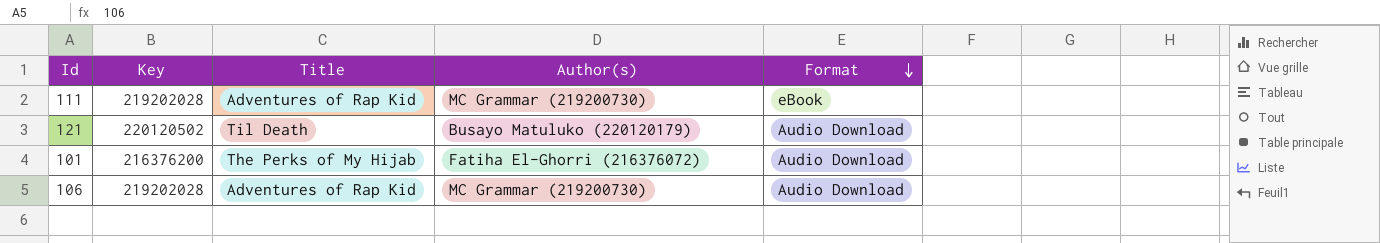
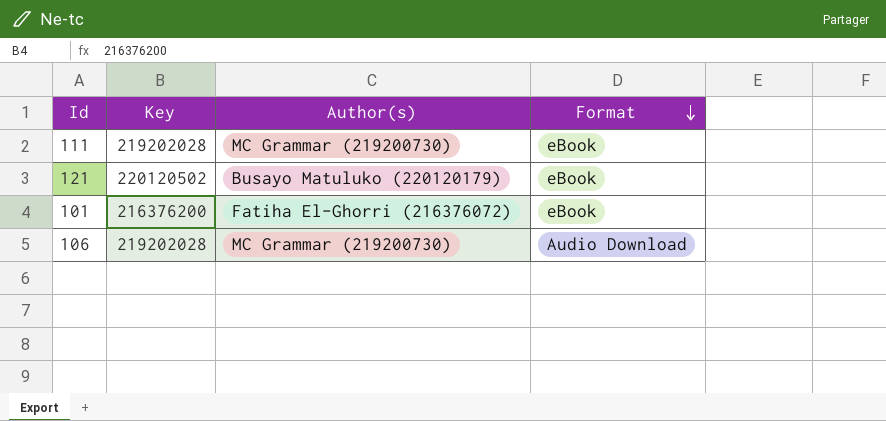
column Title | position: 3 -> none
121 | Format: Audio Download -> eBook
101 | Format: Audio Download -> eBook

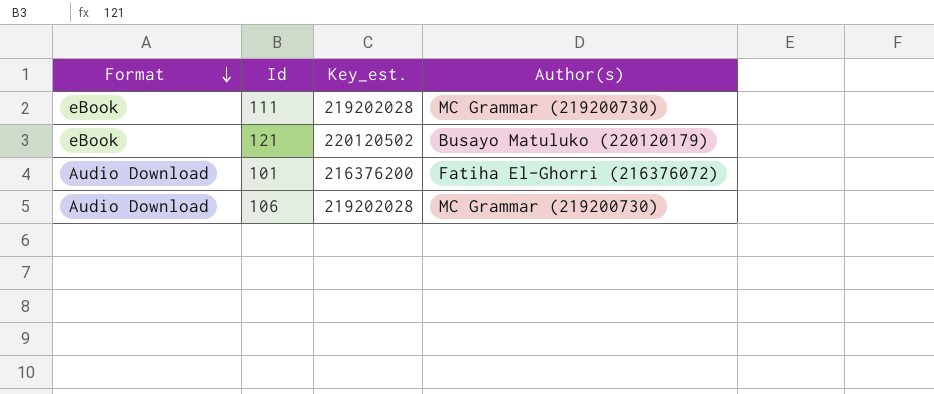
column Format | position: 4 -> 1
column name: Key -> Key_est.
101 | Format: eBook -> Audio Download

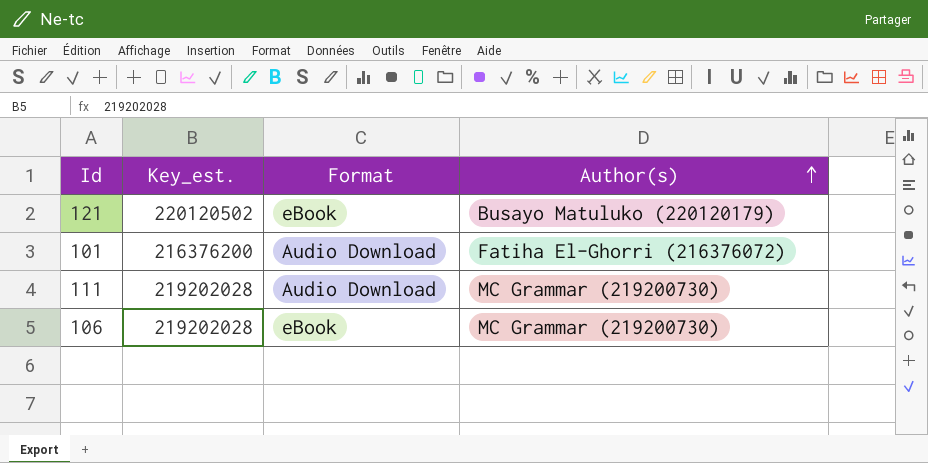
row order: Format descending -> Author(s) ascending
column Format | position: 1 -> 3
111 | Format: eBook -> Audio Download
106 | Format: Audio Download -> eBook

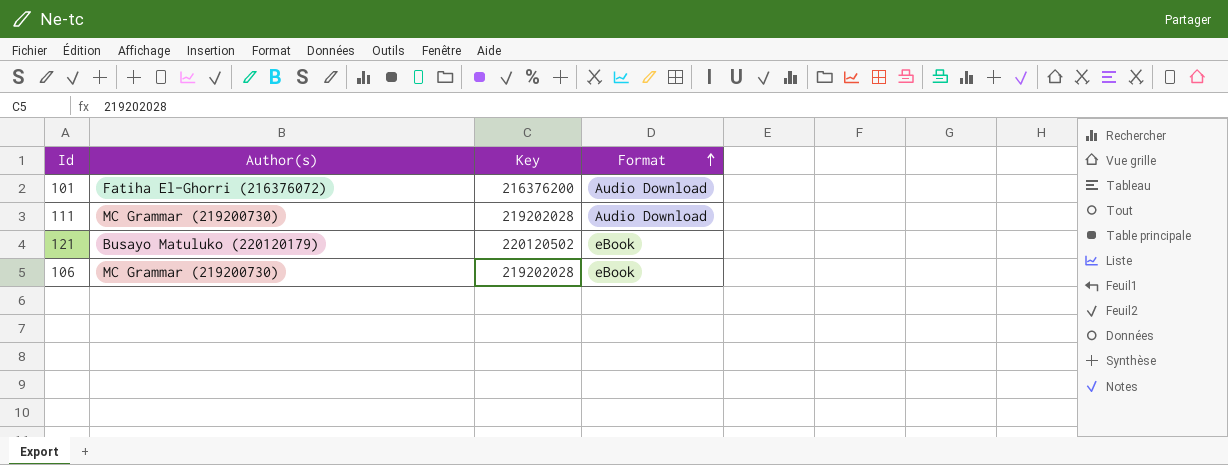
row order: Author(s) ascending -> Format ascending
column Author(s) | position: 4 -> 2
column name: Key_est. -> Key

